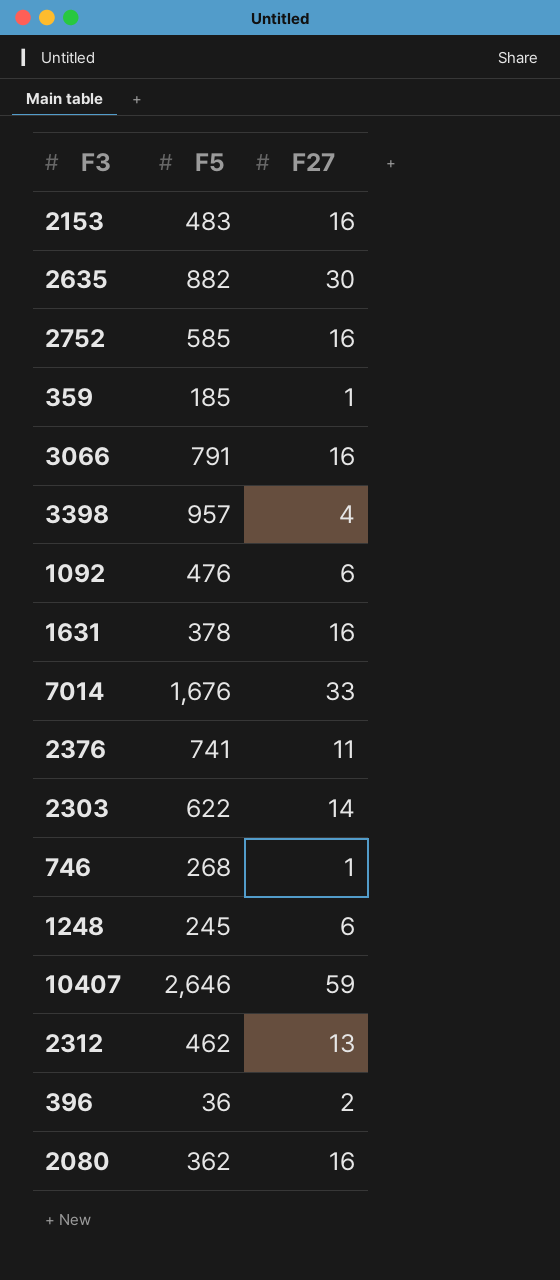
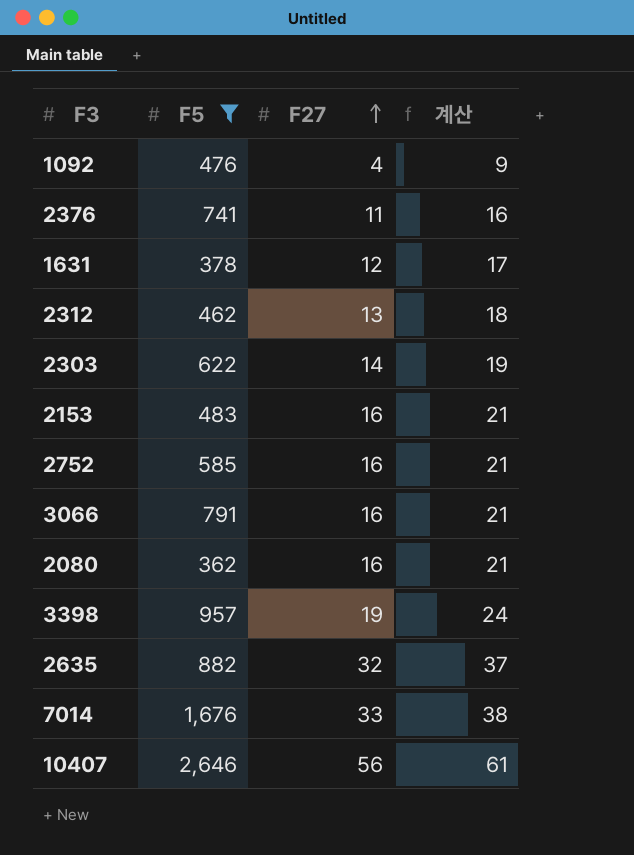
filter: none -> F5 >= 362
row order: none -> F27 ascending
column 계산 | formula: none -> [F27] + 5
1092 | F27: 6 -> 4
1631 | F27: 16 -> 12
3398 | F27: 4 -> 19
2635 | F27: 30 -> 32
10407 | F27: 59 -> 56

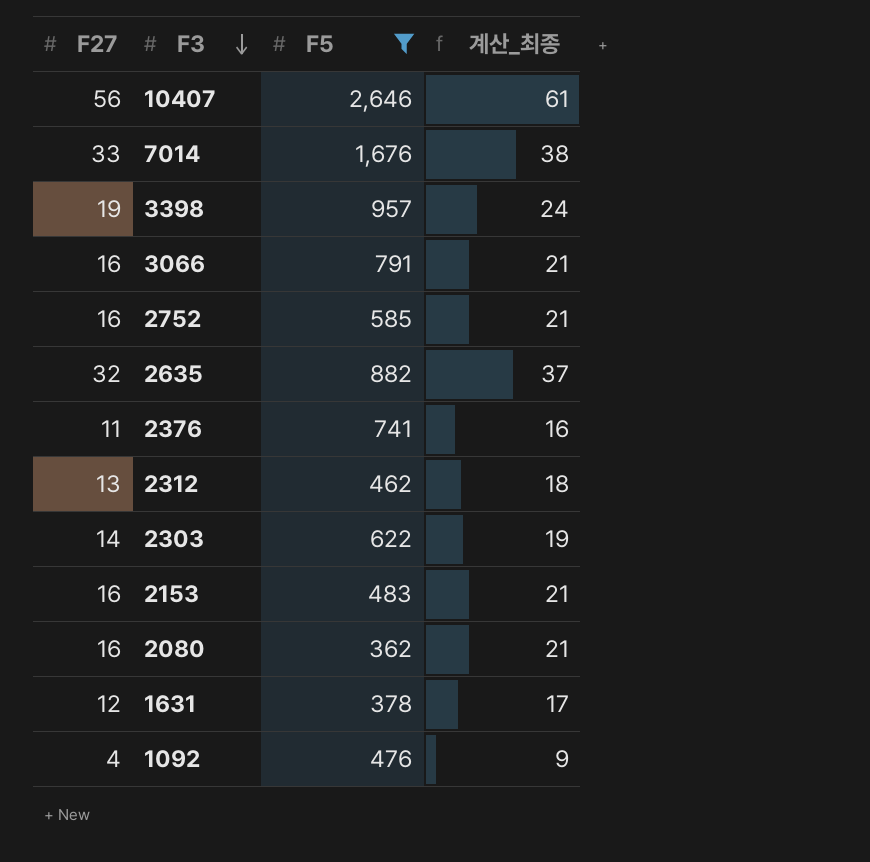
row order: F27 ascending -> F3 descending
column F27 | position: 3 -> 1
column name: 계산 -> 계산_최종

